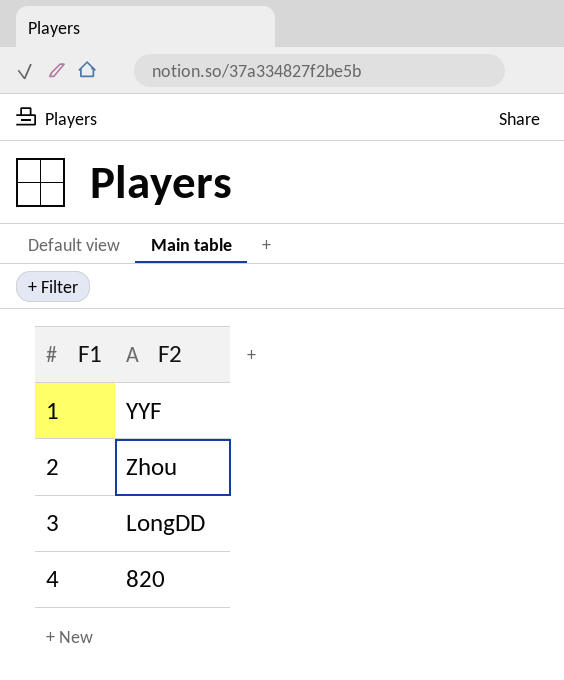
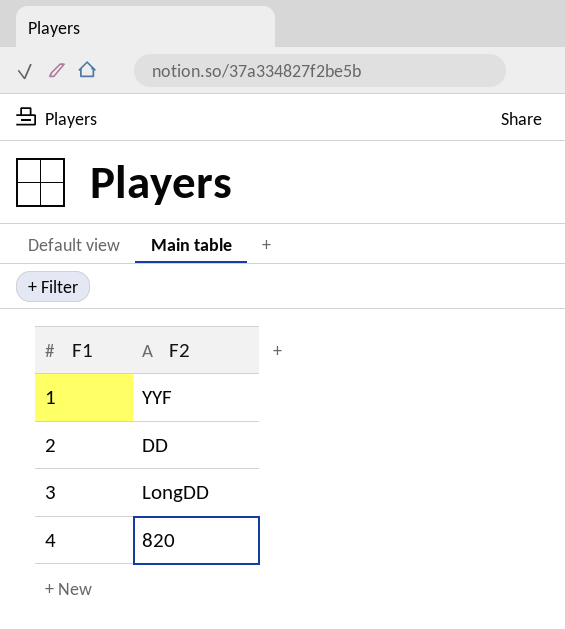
2 | F2: Zhou -> DD

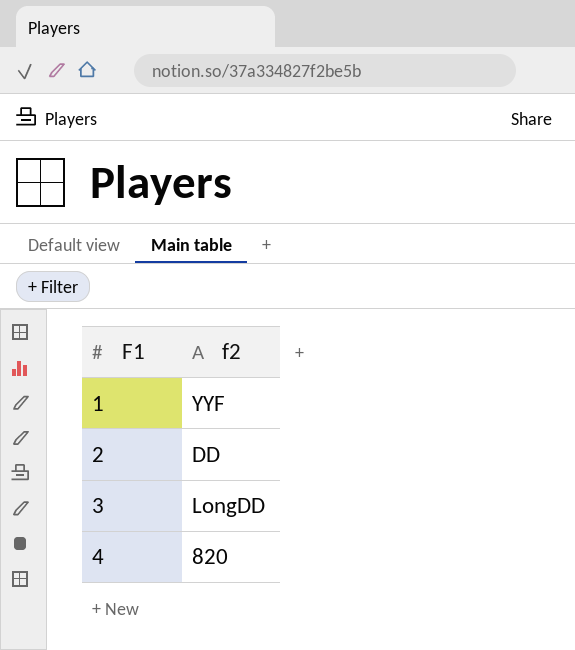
column name: F2 -> f2

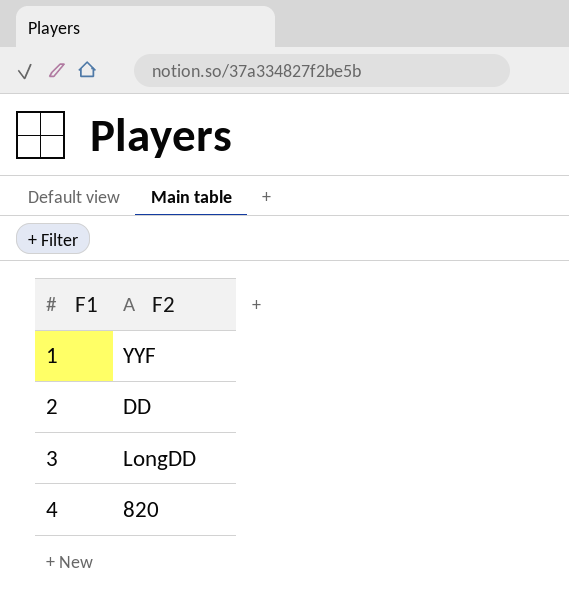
column name: f2 -> F2

